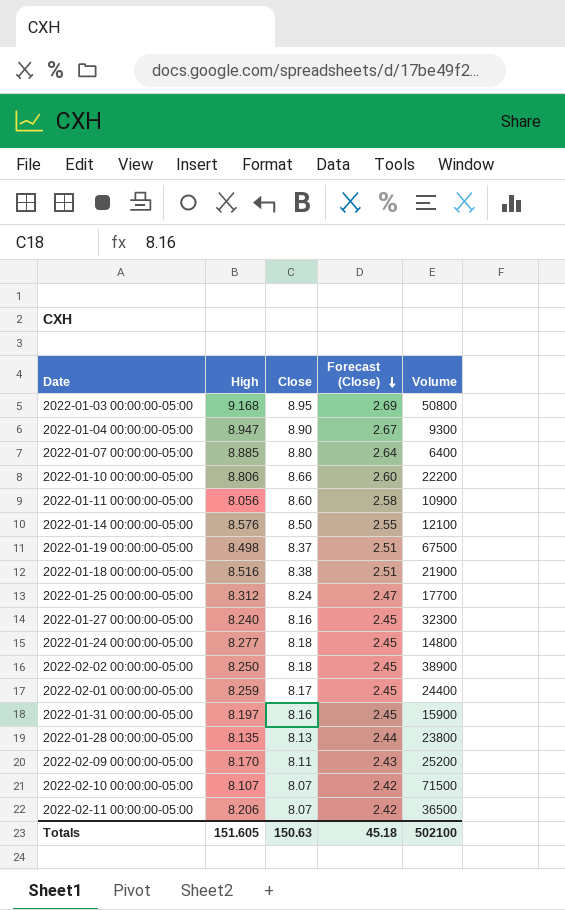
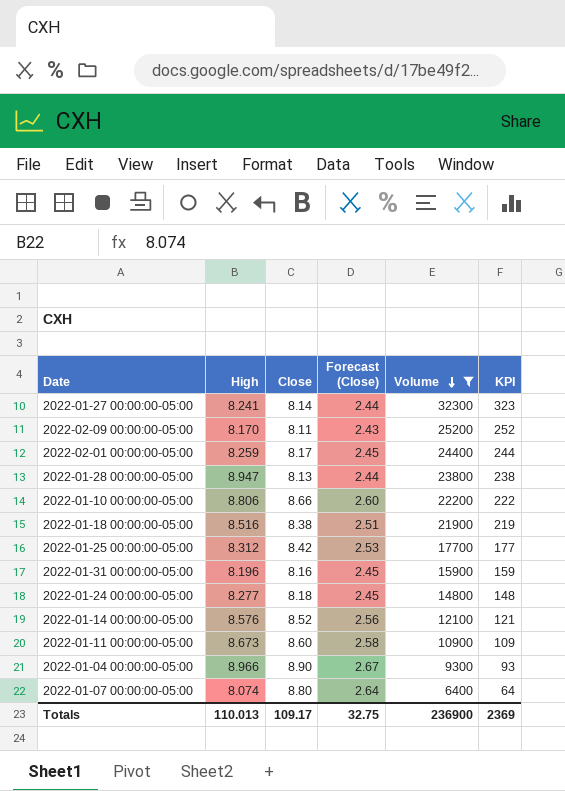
filter: none -> Volume <= 32300
row order: Forecast (Close) descending -> Volume descending
column KPI | formula: none -> [Volume] * 0.01
2022-01-27 00:00:00-05:00 | High: 8.240 -> 8.241
2022-01-27 00:00:00-05:00 | Close: 8.16 -> 8.14
2022-01-27 00:00:00-05:00 | Forecast (Close): 2.45 -> 2.44
2022-01-28 00:00:00-05:00 | High: 8.135 -> 8.947
2022-01-25 00:00:00-05:00 | Close: 8.24 -> 8.42
2022-01-25 00:00:00-05:00 | Forecast (Close): 2.47 -> 2.53
2022-01-31 00:00:00-05:00 | High: 8.197 -> 8.196
2022-01-14 00:00:00-05:00 | Close: 8.50 -> 8.52
2022-01-14 00:00:00-05:00 | Forecast (Close): 2.55 -> 2.56
2022-01-11 00:00:00-05:00 | High: 8.056 -> 8.673
2022-01-04 00:00:00-05:00 | High: 8.947 -> 8.966
2022-01-07 00:00:00-05:00 | High: 8.885 -> 8.074
Totals | High: 151.605 -> 110.013
Totals | Close: 150.63 -> 109.17
Totals | Forecast (Close): 45.18 -> 32.75
Totals | Volume: 502100 -> 236900

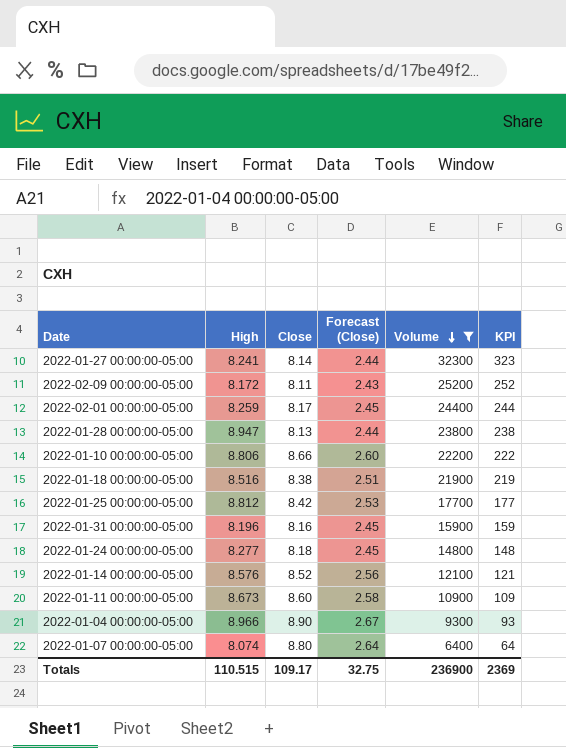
2022-02-09 00:00:00-05:00 | High: 8.170 -> 8.172
2022-01-25 00:00:00-05:00 | High: 8.312 -> 8.812
Totals | High: 110.013 -> 110.515

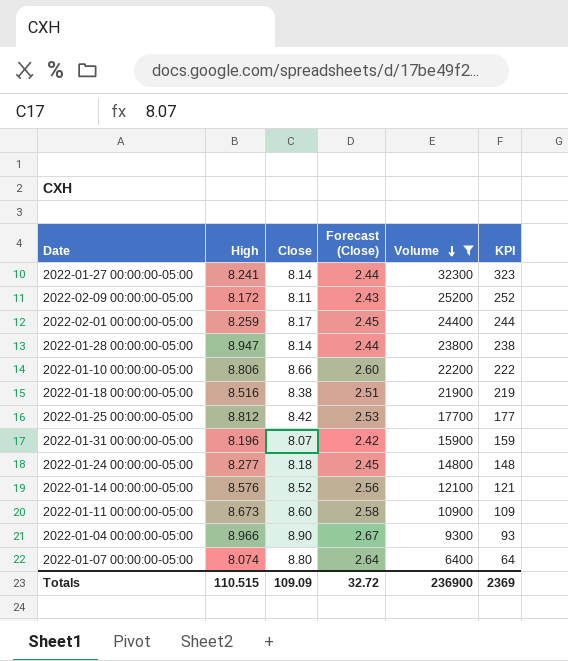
2022-01-28 00:00:00-05:00 | Close: 8.13 -> 8.14
2022-01-31 00:00:00-05:00 | Close: 8.16 -> 8.07
2022-01-31 00:00:00-05:00 | Forecast (Close): 2.45 -> 2.42
Totals | Close: 109.17 -> 109.09
Totals | Forecast (Close): 32.75 -> 32.72

